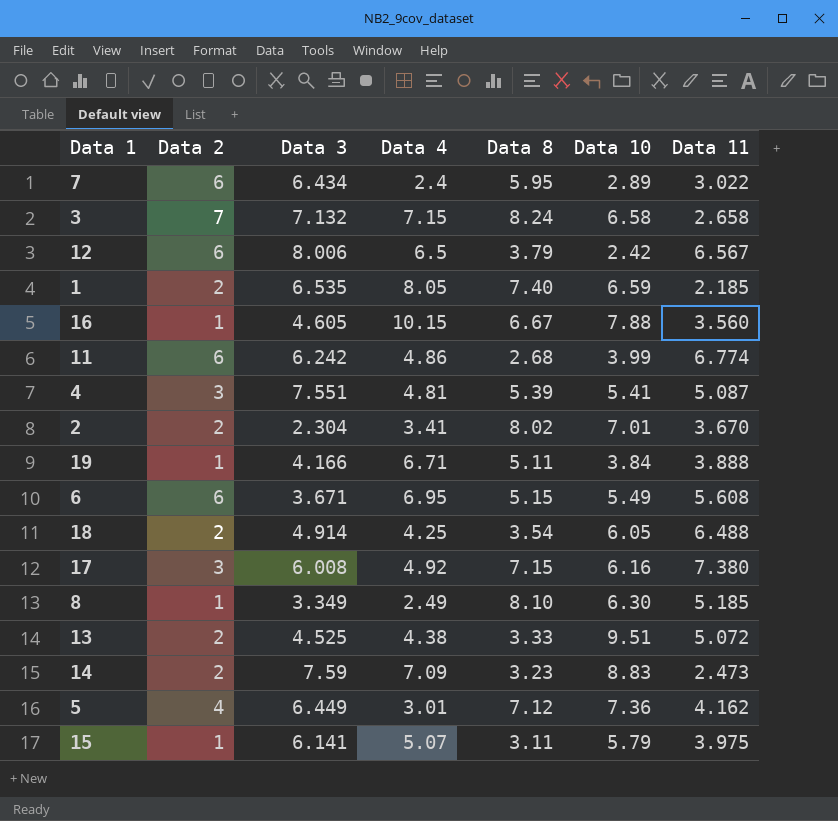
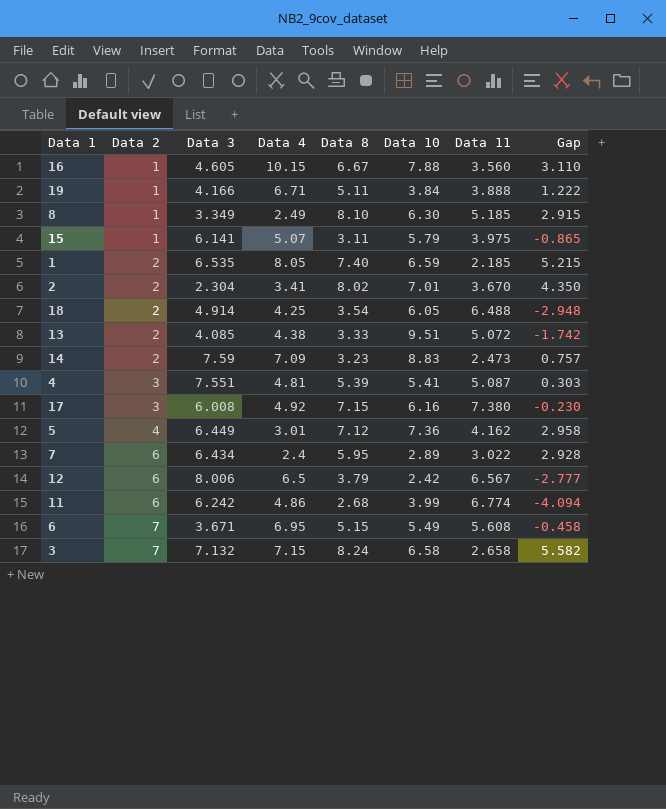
row order: none -> Data 2 ascending
column Gap | formula: none -> [Data 8] - [Data 11]
13 | Data 3: 4.525 -> 4.085
6 | Data 2: 6 -> 7

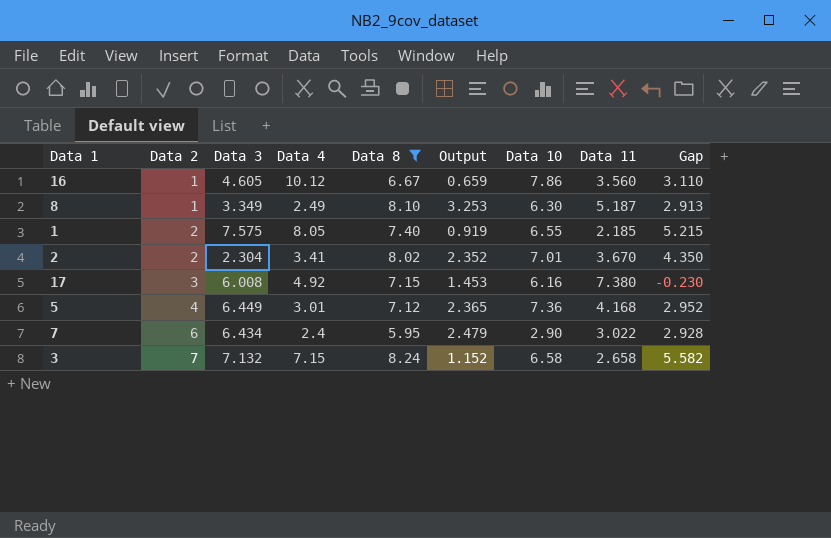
filter: none -> Data 8 >= 5.95
column Output | formula: none -> [Data 8] / [Data 4]
16 | Data 4: 10.15 -> 10.12
16 | Data 10: 7.88 -> 7.86
8 | Data 11: 5.185 -> 5.187
8 | Gap: 2.915 -> 2.913
1 | Data 3: 6.535 -> 7.575
1 | Data 10: 6.59 -> 6.55
5 | Data 11: 4.162 -> 4.168
5 | Gap: 2.958 -> 2.952
7 | Data 10: 2.89 -> 2.90

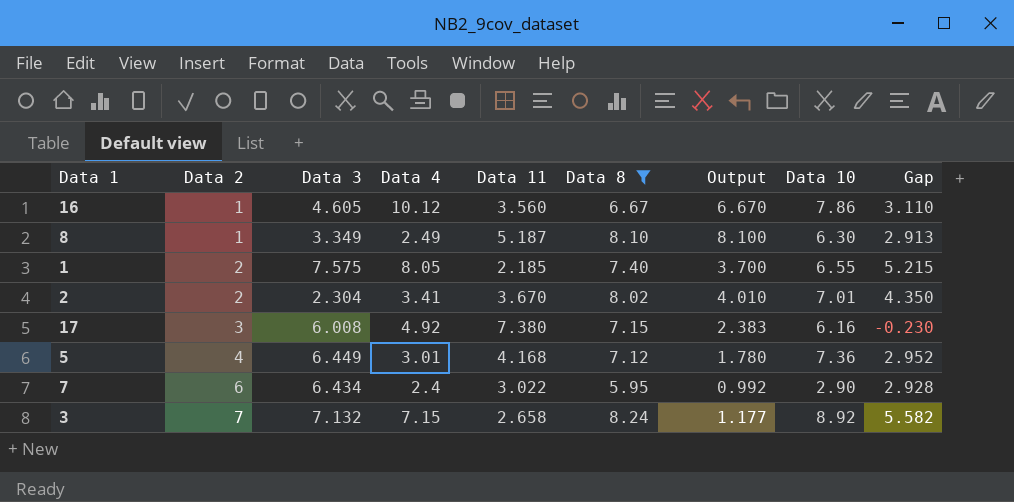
column Data 11 | position: 8 -> 5
column Output | formula: [Data 8] / [Data 4] -> [Data 8] / [Data 2]
3 | Data 10: 6.58 -> 8.92

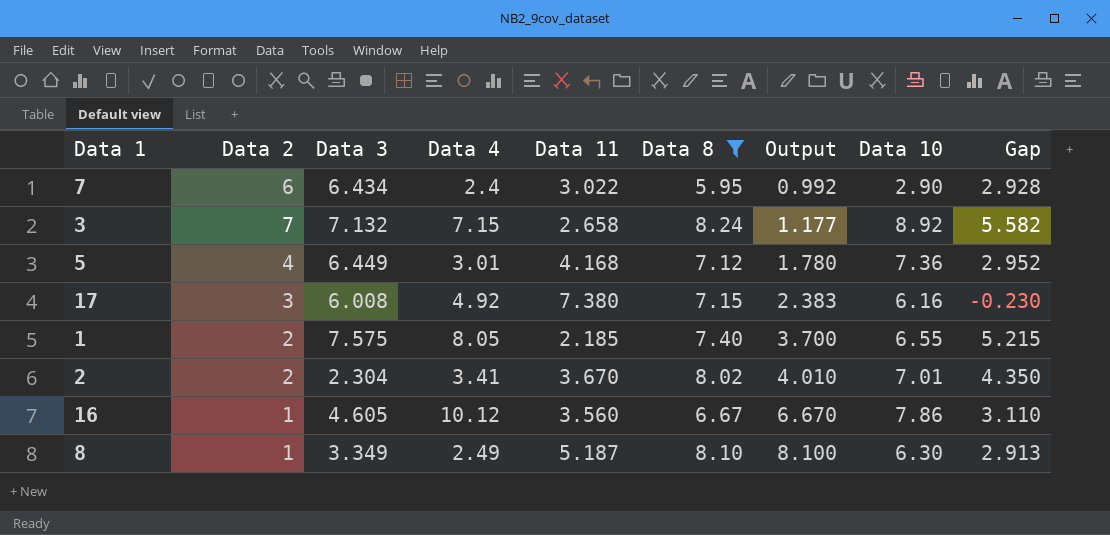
row order: Data 2 ascending -> Output ascending

